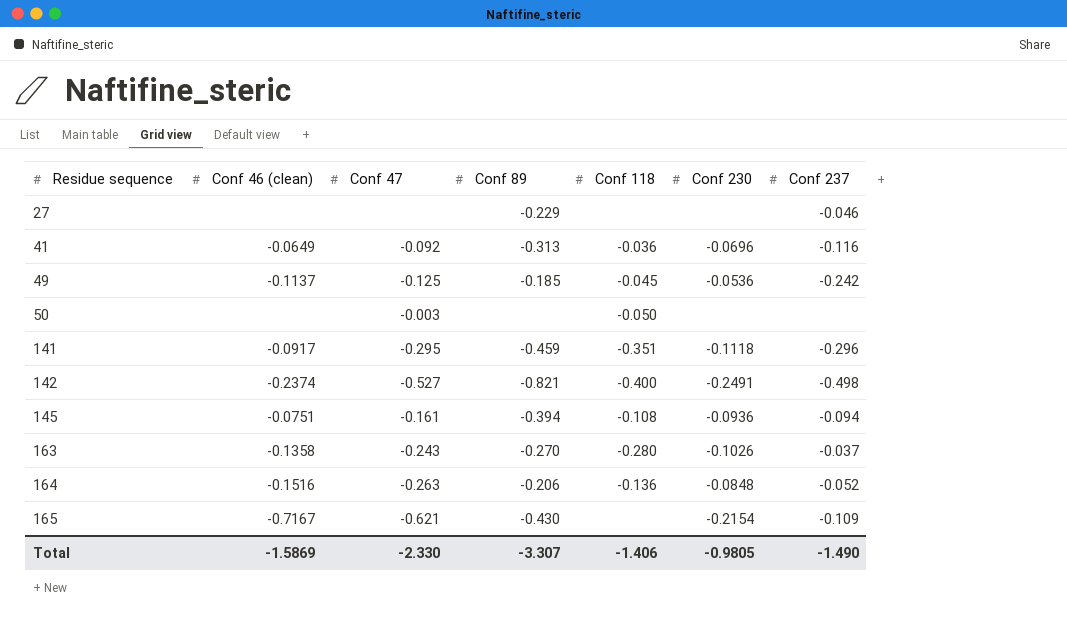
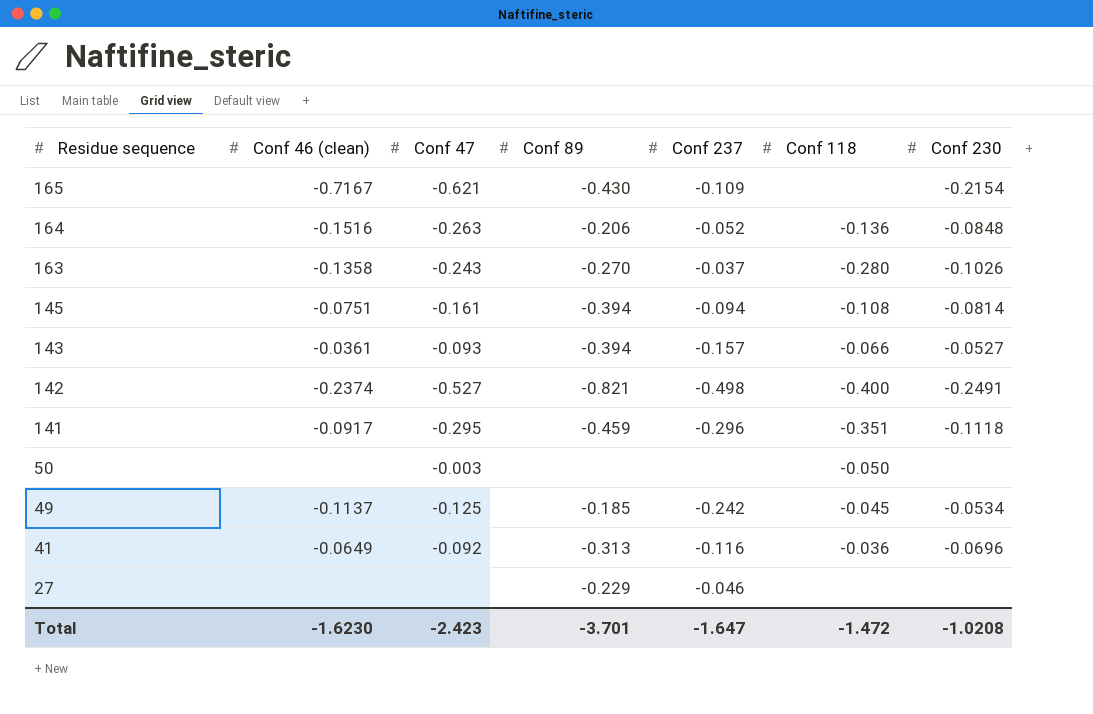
row order: Residue sequence ascending -> Residue sequence descending
column Conf 237 | position: 7 -> 5
145 | Conf 230: -0.0936 -> -0.0814
row 143: none -> -0.0361 | -0.093 | -0.394 | -0.157 | -0.066 | -0.0527
49 | Conf 230: -0.0536 -> -0.0534
Total | Conf 46 (clean): -1.5869 -> -1.6230
Total | Conf 47: -2.330 -> -2.423
Total | Conf 89: -3.307 -> -3.701
Total | Conf 237: -1.490 -> -1.647
Total | Conf 118: -1.406 -> -1.472
Total | Conf 230: -0.9805 -> -1.0208

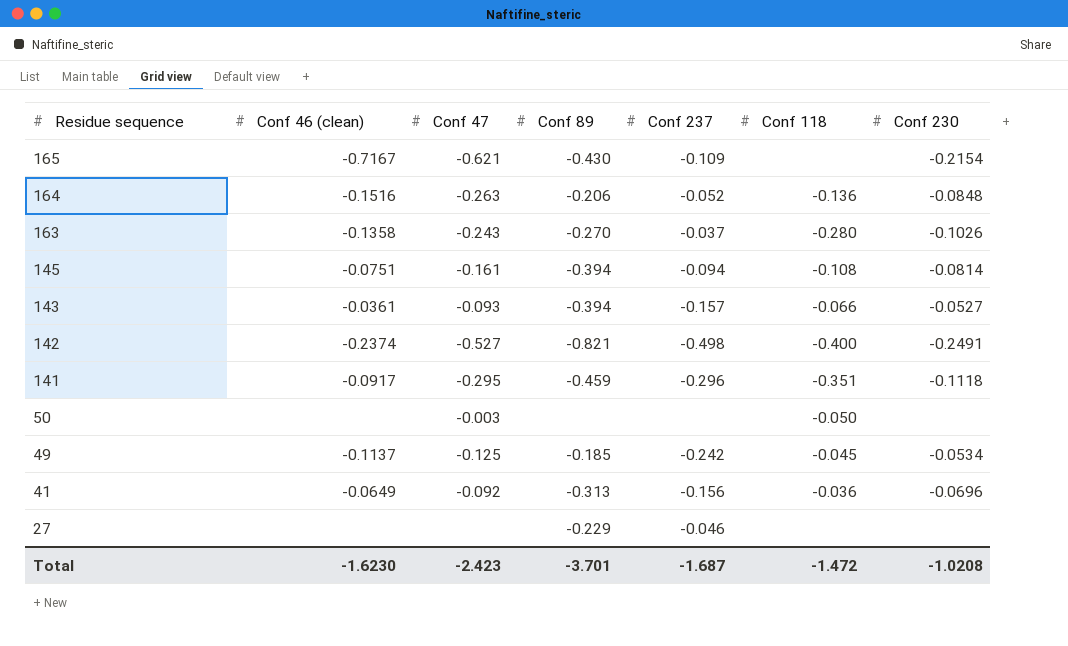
41 | Conf 237: -0.116 -> -0.156
Total | Conf 237: -1.647 -> -1.687

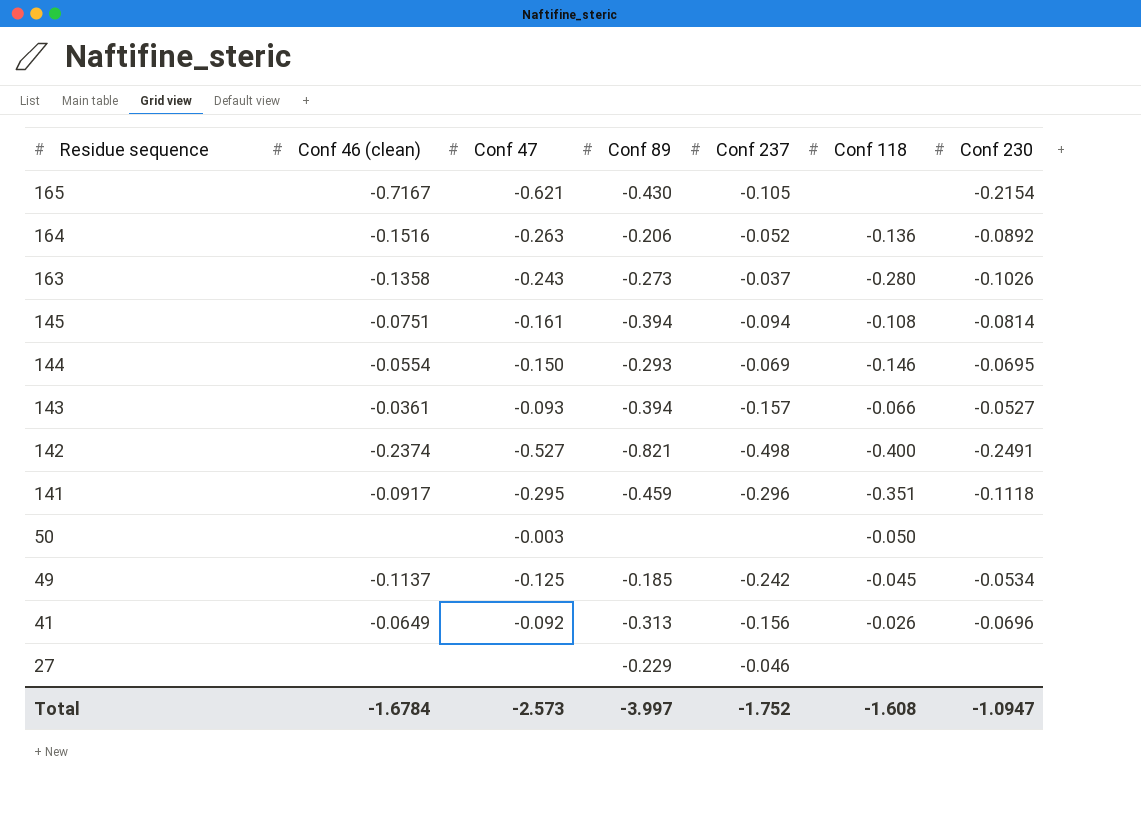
165 | Conf 237: -0.109 -> -0.105
164 | Conf 230: -0.0848 -> -0.0892
163 | Conf 89: -0.270 -> -0.273
row 144: none -> -0.0554 | -0.150 | -0.293 | -0.069 | -0.146 | -0.0695
41 | Conf 118: -0.036 -> -0.026
Total | Conf 46 (clean): -1.6230 -> -1.6784
Total | Conf 47: -2.423 -> -2.573
Total | Conf 89: -3.701 -> -3.997
Total | Conf 237: -1.687 -> -1.752
Total | Conf 118: -1.472 -> -1.608
Total | Conf 230: -1.0208 -> -1.0947

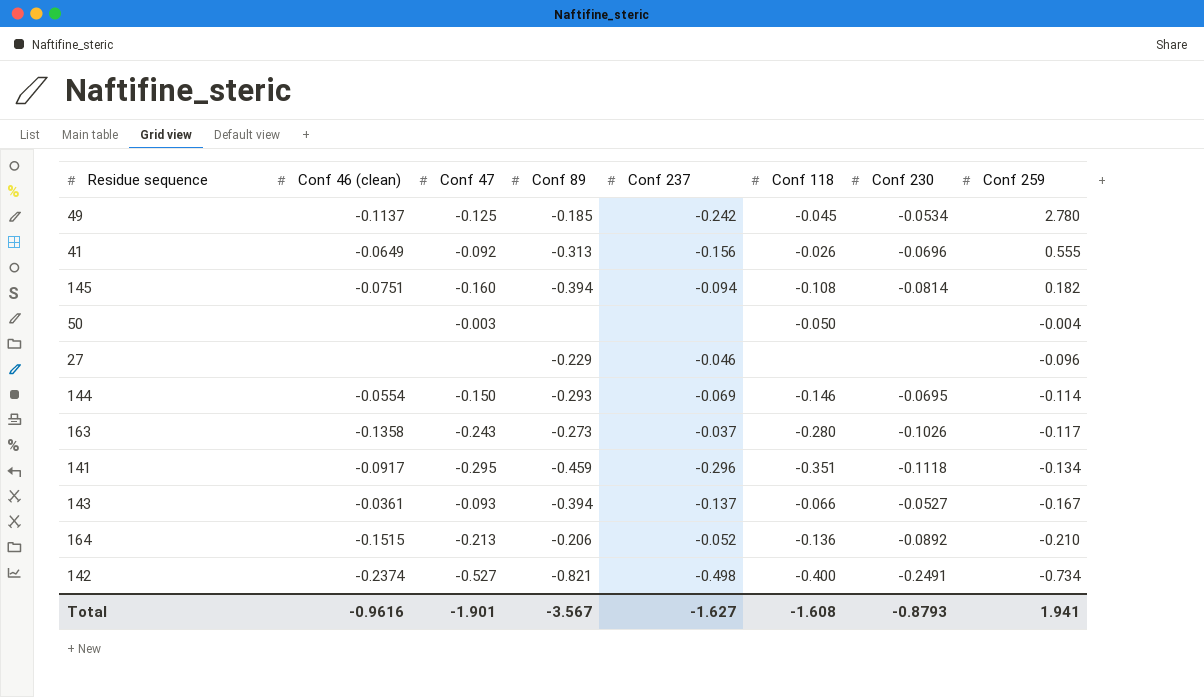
row order: Residue sequence descending -> Conf 259 descending
column Conf 259 | position: none -> 8
row 165: -0.7167 | -0.621 | -0.430 | -0.105 | none | -0.2154 -> none
145 | Conf 47: -0.161 -> -0.160
143 | Conf 237: -0.157 -> -0.137
164 | Conf 46 (clean): -0.1516 -> -0.1515
164 | Conf 47: -0.263 -> -0.213
Total | Conf 46 (clean): -1.6784 -> -0.9616
Total | Conf 47: -2.573 -> -1.901
Total | Conf 89: -3.997 -> -3.567
Total | Conf 237: -1.752 -> -1.627
Total | Conf 230: -1.0947 -> -0.8793

